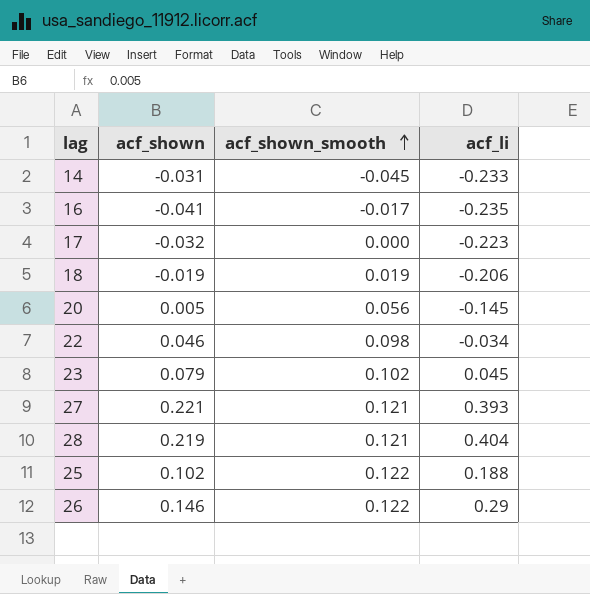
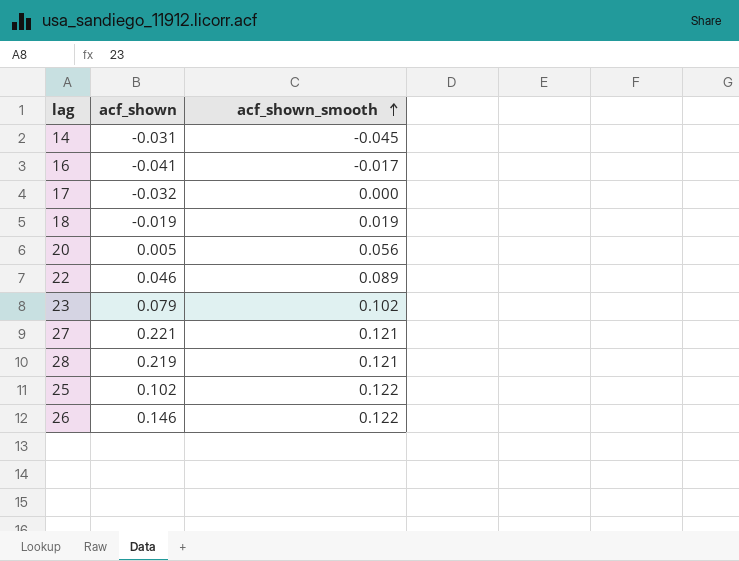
column acf_li | position: 4 -> none
22 | acf_shown_smooth: 0.098 -> 0.089

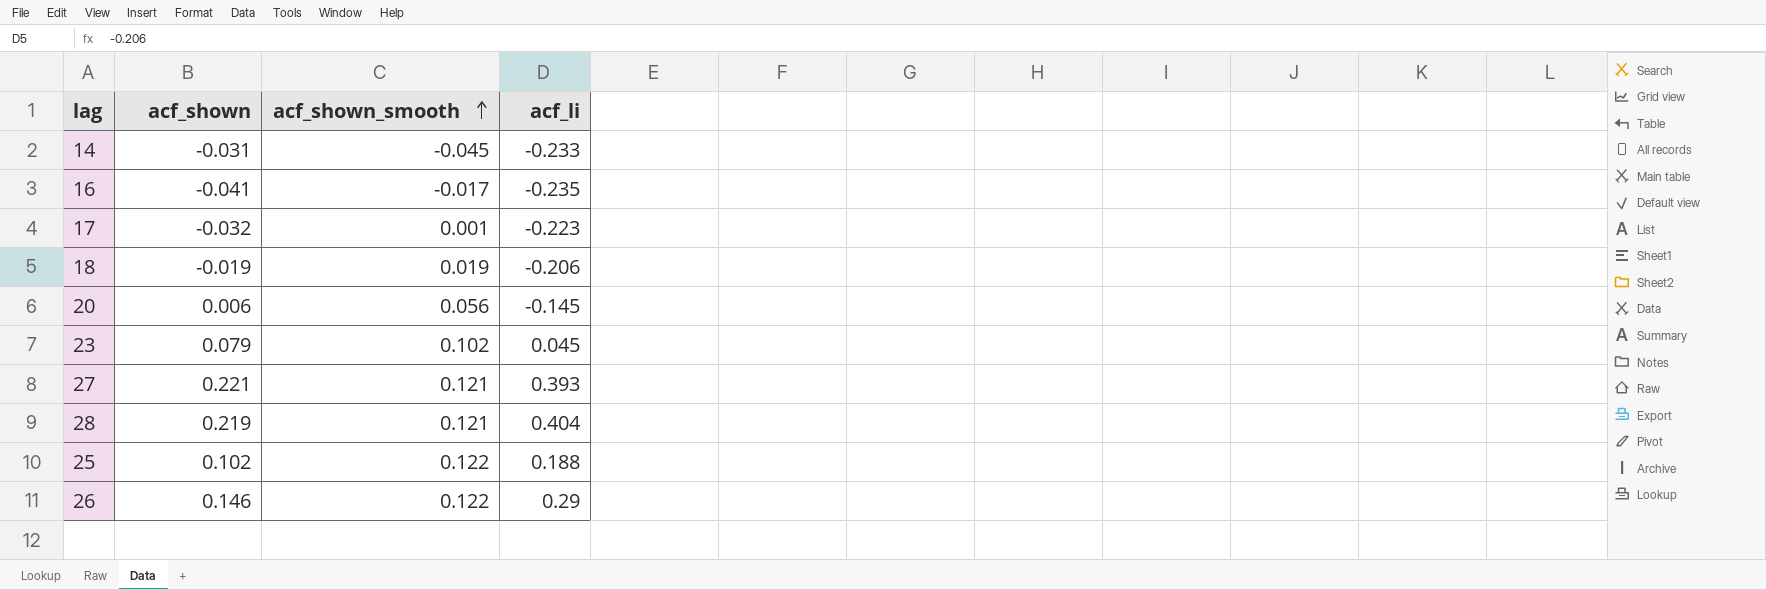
column acf_li | position: none -> 4
row 22: 0.046 | 0.089 -> none
17 | acf_shown_smooth: 0.000 -> 0.001
20 | acf_shown: 0.005 -> 0.006

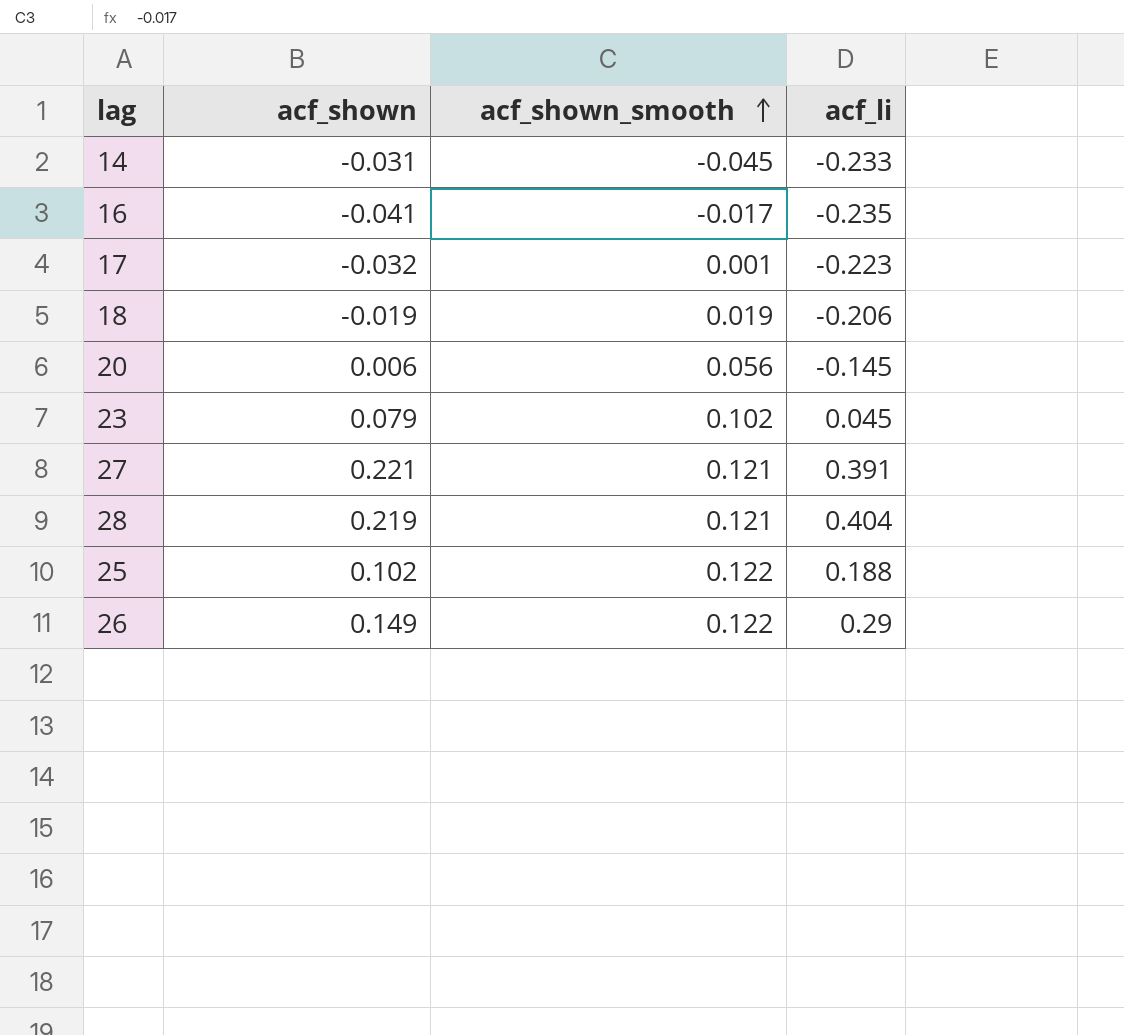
27 | acf_li: 0.393 -> 0.391
26 | acf_shown: 0.146 -> 0.149

